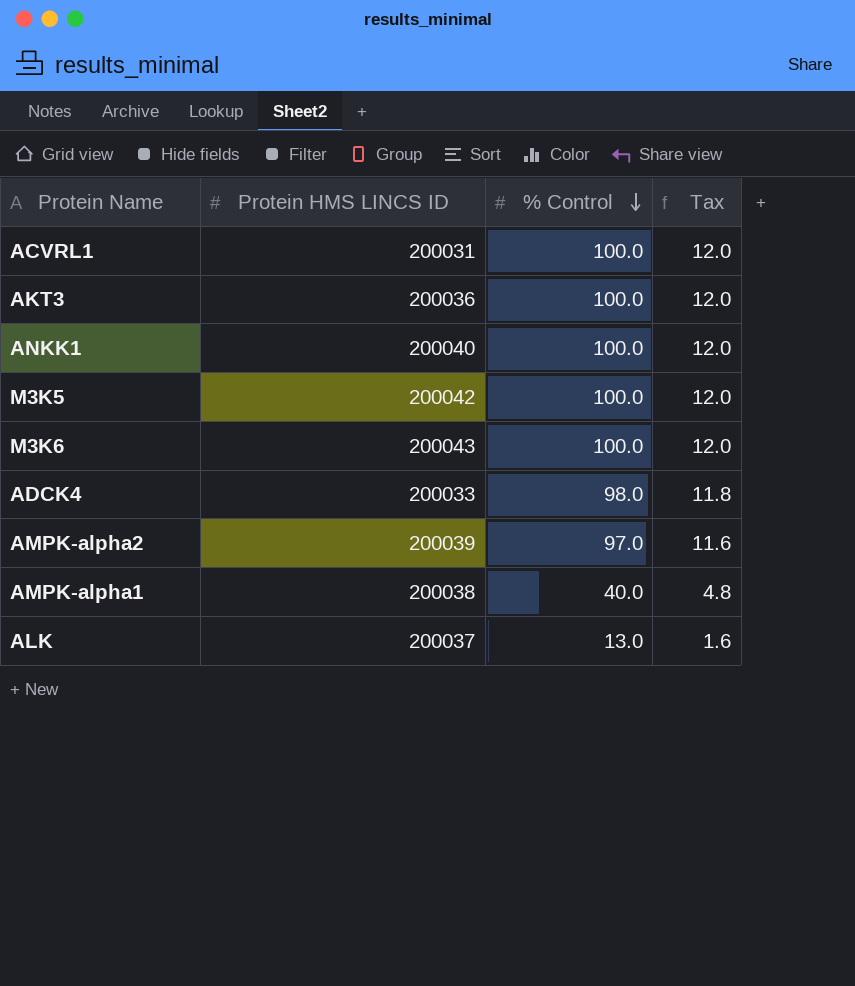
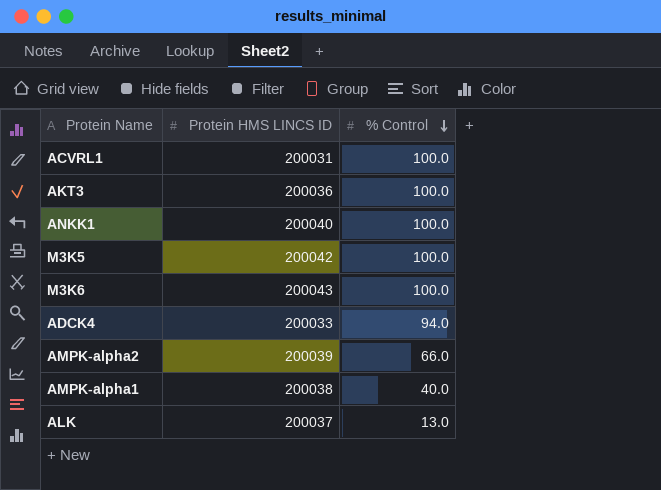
column Tax | formula: [% Control] * 0.12 -> none
ADCK4 | % Control: 98.0 -> 94.0
AMPK-alpha2 | % Control: 97.0 -> 66.0

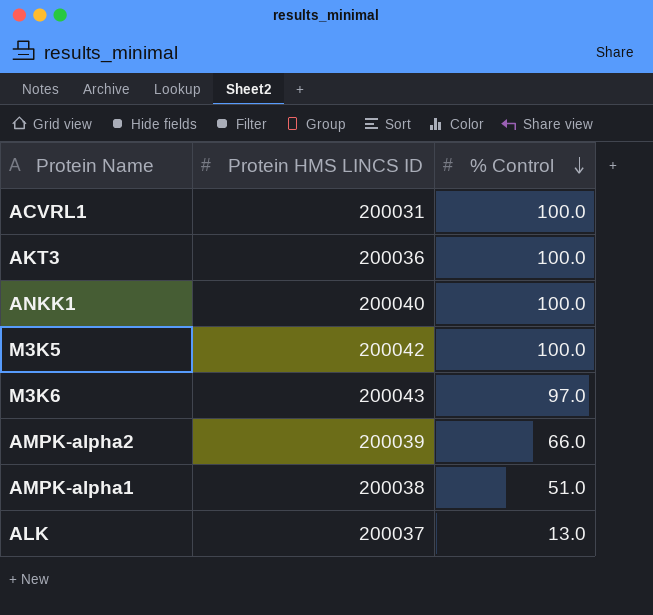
row ADCK4: 200033 | 94.0 -> none
M3K6 | % Control: 100.0 -> 97.0
AMPK-alpha1 | % Control: 40.0 -> 51.0

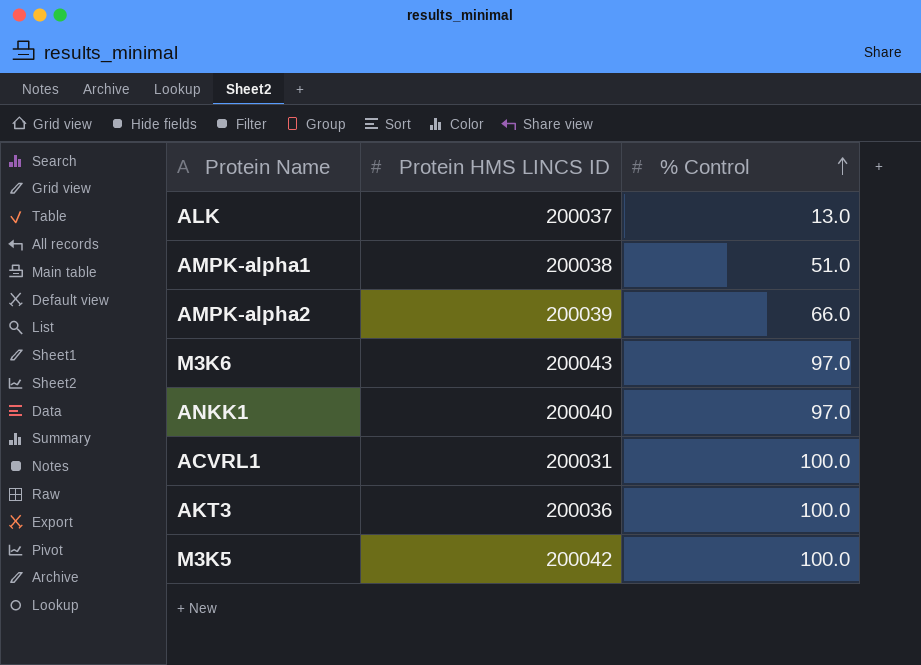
row order: % Control descending -> % Control ascending
ANKK1 | % Control: 100.0 -> 97.0

